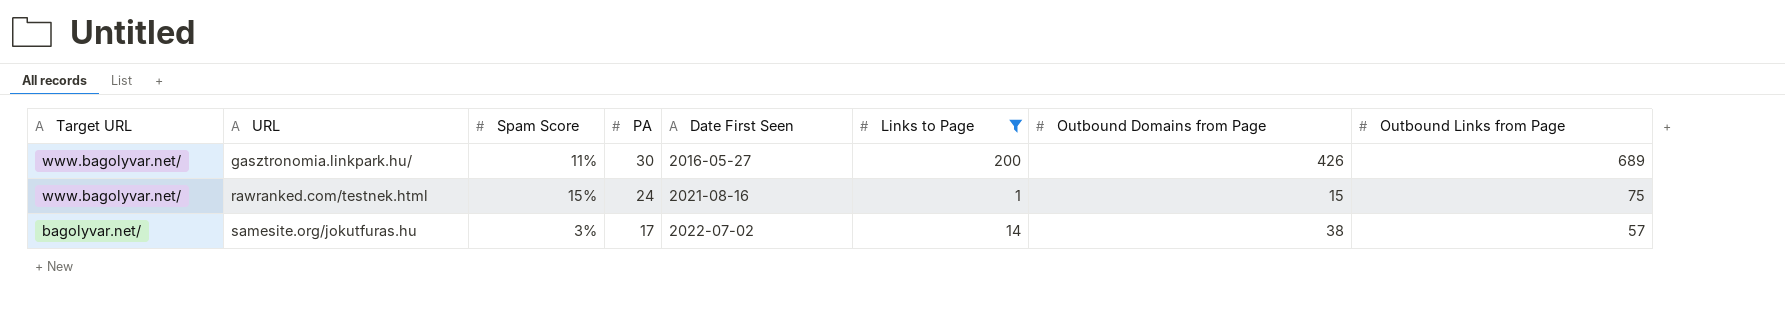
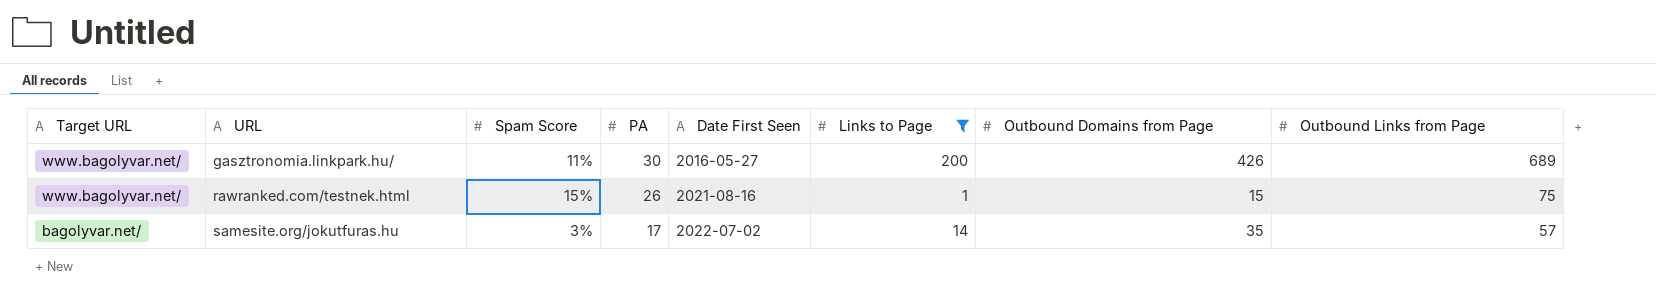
rawranked.com/testnek.html | PA: 24 -> 26
samesite.org/jokutfuras.hu | Outbound Domains from Page: 38 -> 35

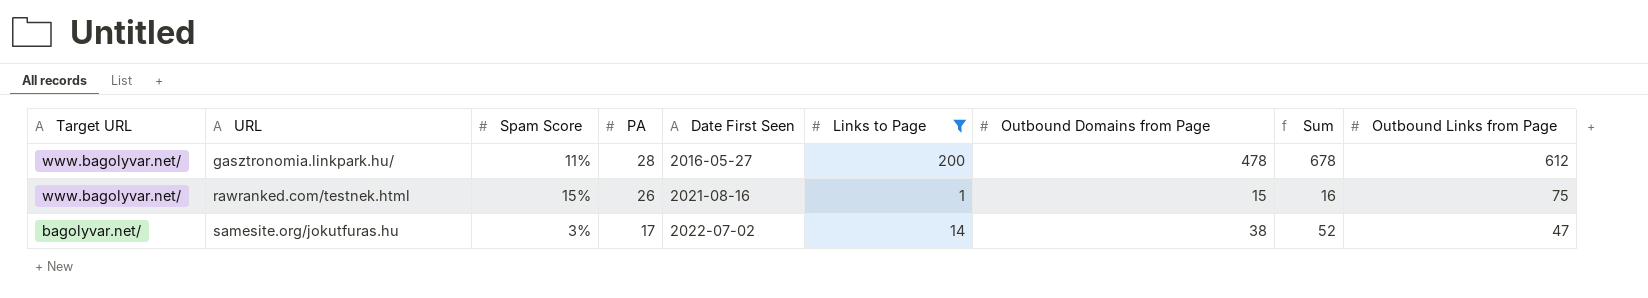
column Sum | formula: none -> [Links to Page] + [Outbound Domains from Page]
gasztronomia.linkpark.hu/ | PA: 30 -> 28
gasztronomia.linkpark.hu/ | Outbound Domains from Page: 426 -> 478
gasztronomia.linkpark.hu/ | Outbound Links from Page: 689 -> 612
samesite.org/jokutfuras.hu | Outbound Domains from Page: 35 -> 38
samesite.org/jokutfuras.hu | Outbound Links from Page: 57 -> 47

